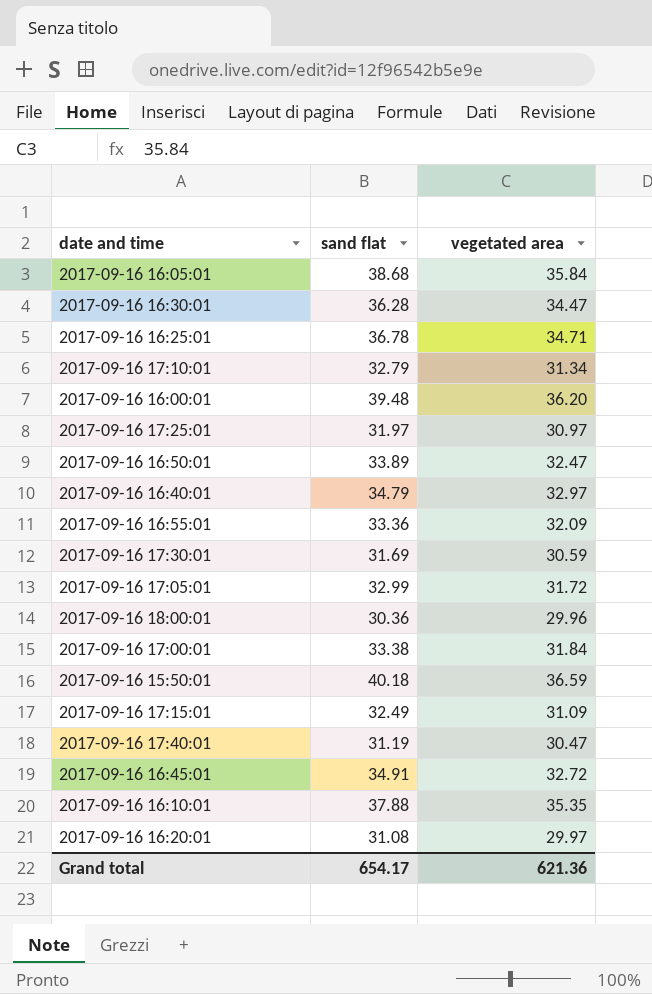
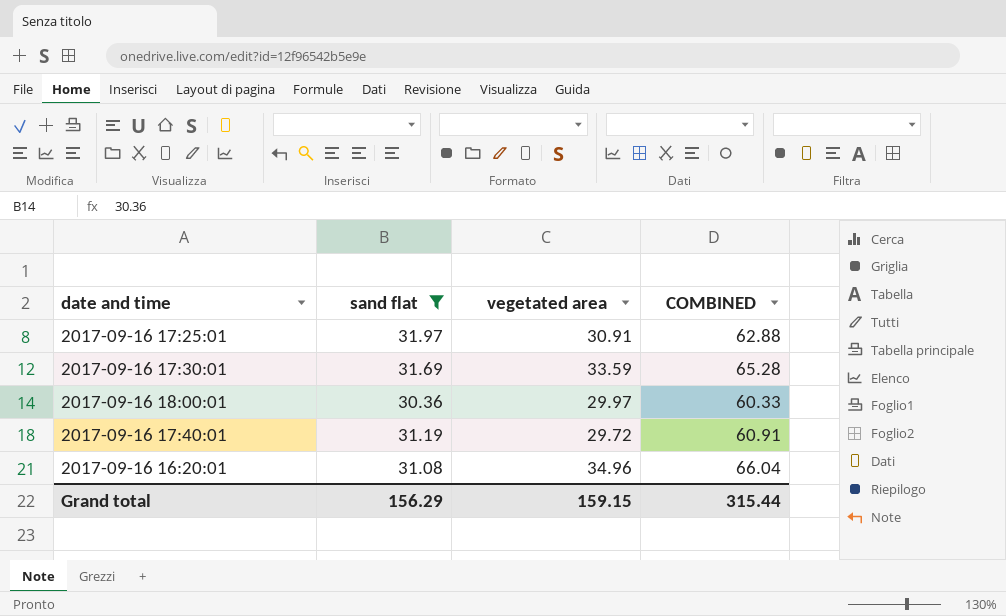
filter: none -> sand flat <= 31.97
column COMBINED | formula: none -> [sand flat] + [vegetated area]
2017-09-16 17:25:01 | vegetated area: 30.97 -> 30.91
2017-09-16 17:30:01 | vegetated area: 30.59 -> 33.59
2017-09-16 18:00:01 | vegetated area: 29.96 -> 29.97
2017-09-16 17:40:01 | vegetated area: 30.47 -> 29.72
2017-09-16 16:20:01 | vegetated area: 29.97 -> 34.96
Grand total | sand flat: 654.17 -> 156.29
Grand total | vegetated area: 621.36 -> 159.15

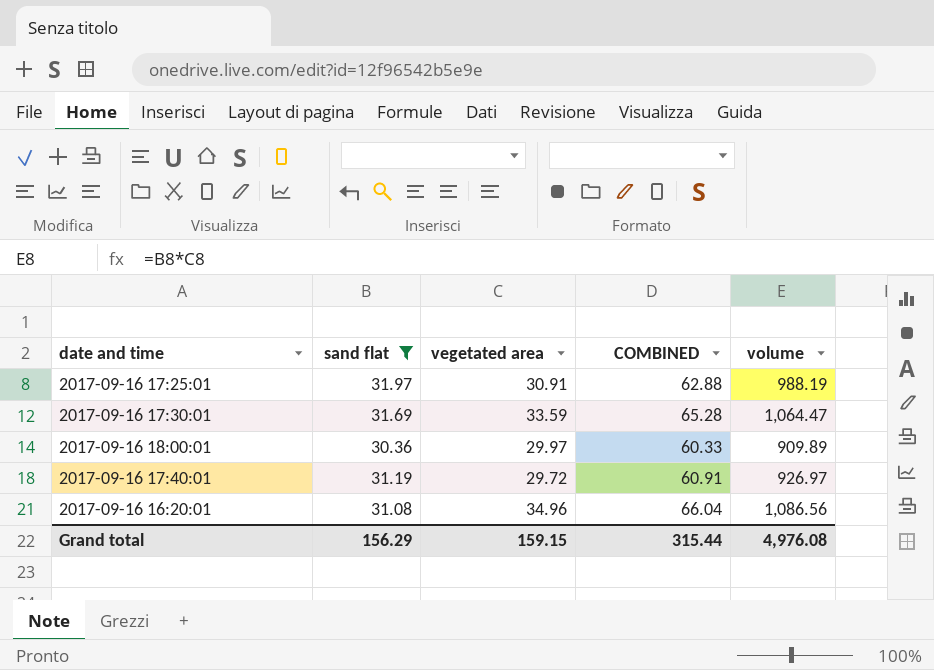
column volume | formula: none -> [sand flat] * [vegetated area]

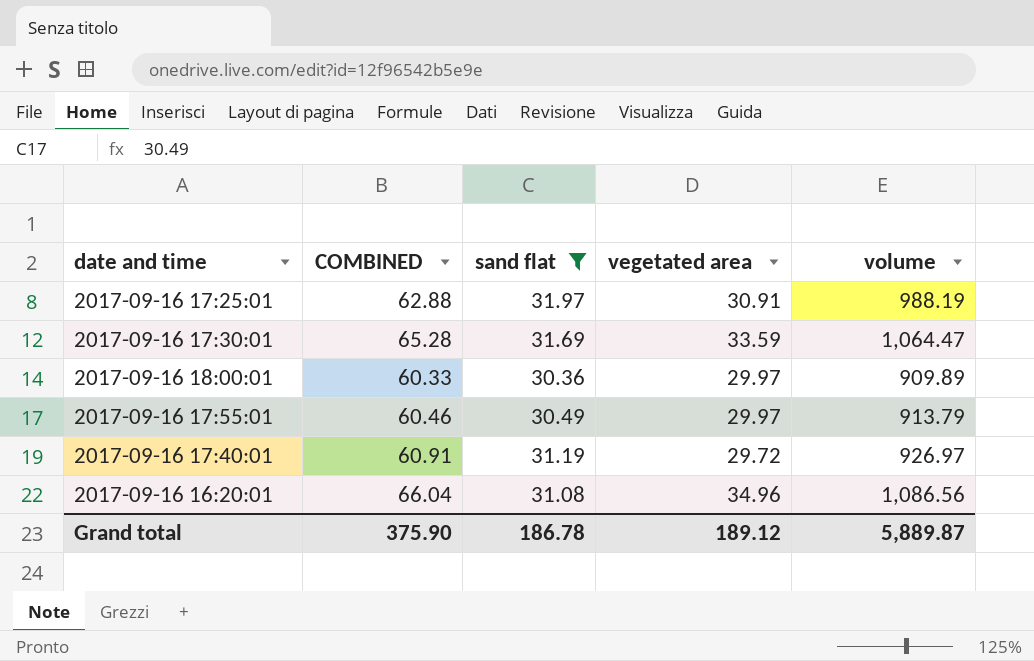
column COMBINED | position: 4 -> 2
row 2017-09-16 17:55:01: none -> 60.46 | 30.49 | 29.97 | 913.79
Grand total | COMBINED: 315.44 -> 375.90
Grand total | sand flat: 156.29 -> 186.78
Grand total | vegetated area: 159.15 -> 189.12
Grand total | volume: 4,976.08 -> 5,889.87

